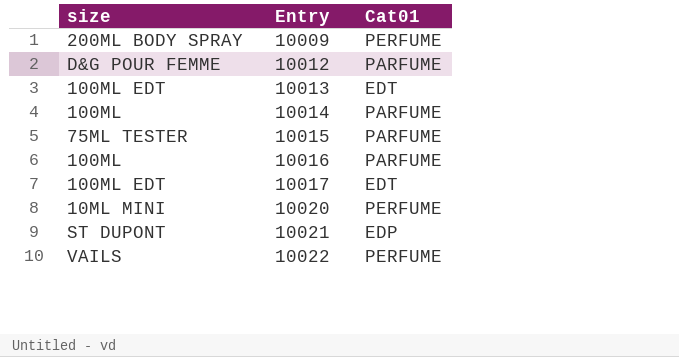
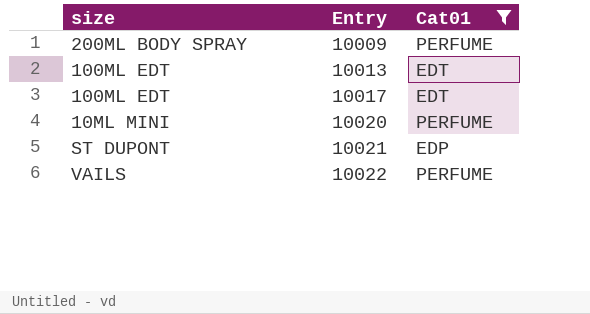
filter: none -> Cat01 != PARFUME

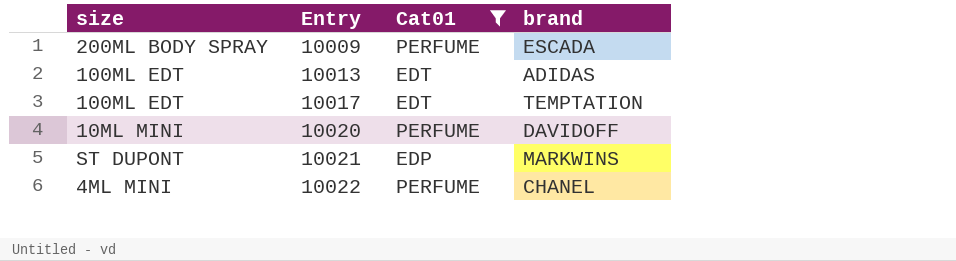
column brand | position: none -> 4
10022 | size: VAILS -> 4ML MINI

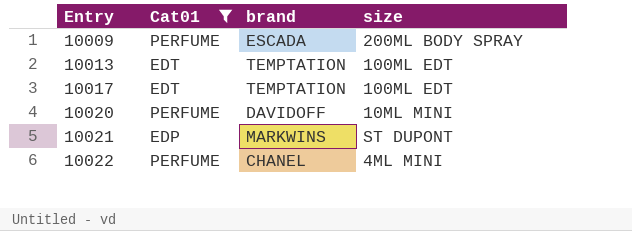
column size | position: 1 -> 4
10013 | brand: ADIDAS -> TEMPTATION

